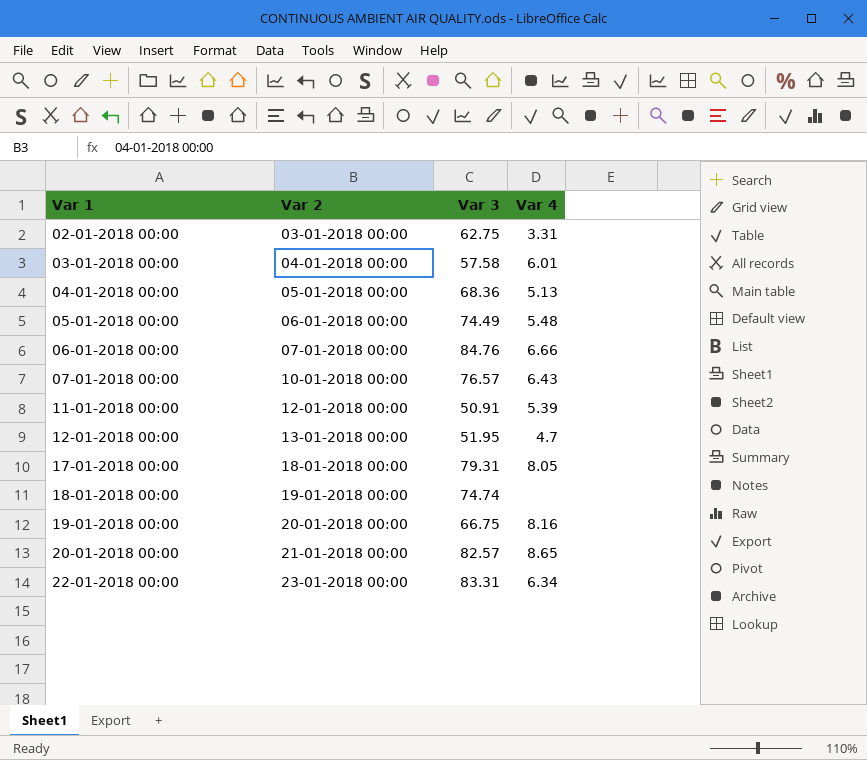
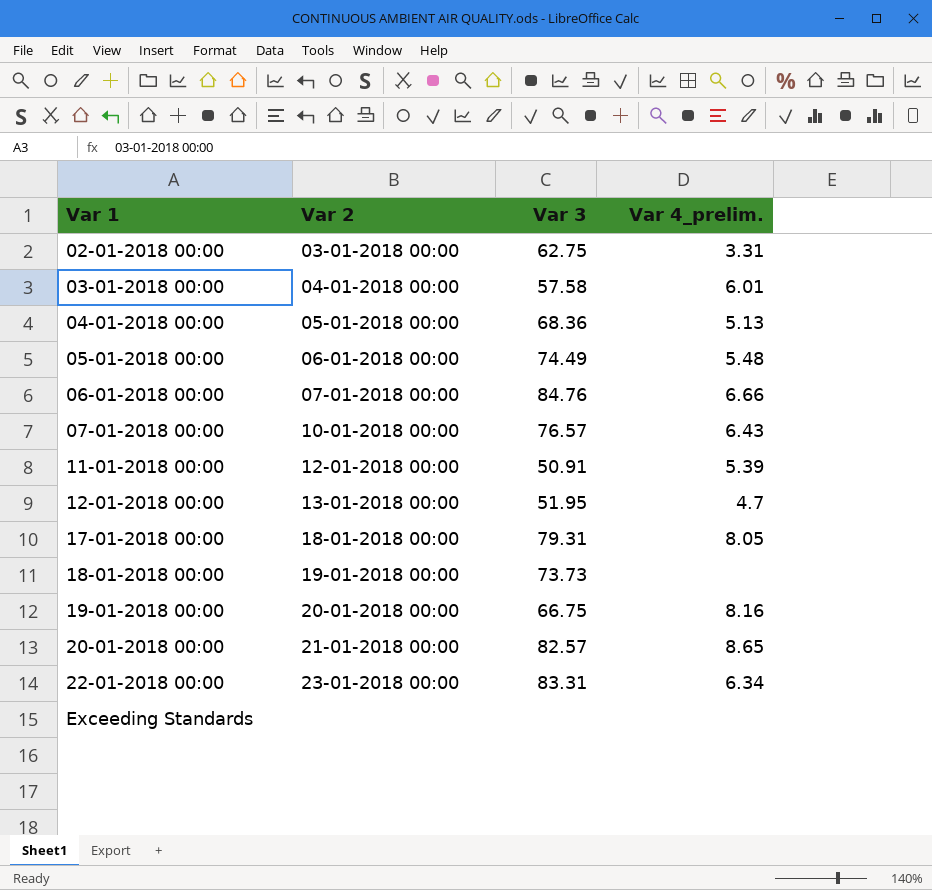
column name: Var 4 -> Var 4_prelim.
18-01-2018 00:00 | Var 3: 74.74 -> 73.73
row Exceeding Standards: none -> none | none | none

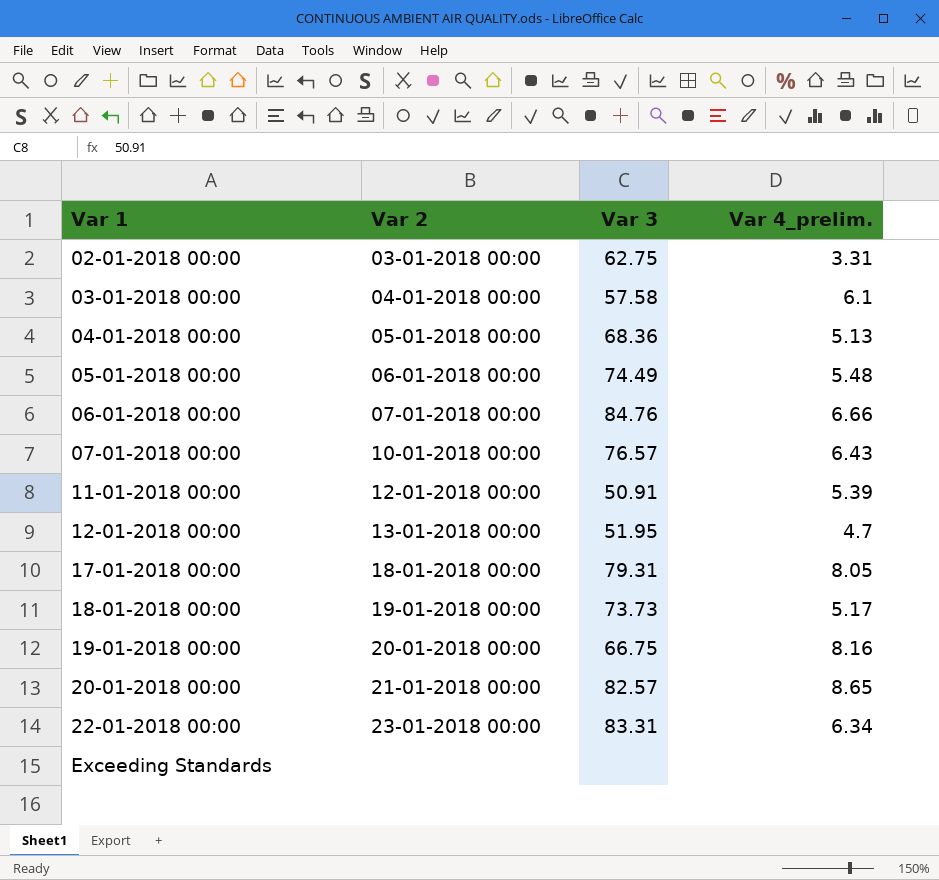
03-01-2018 00:00 | Var 4_prelim.: 6.01 -> 6.1
18-01-2018 00:00 | Var 4_prelim.: none -> 5.17

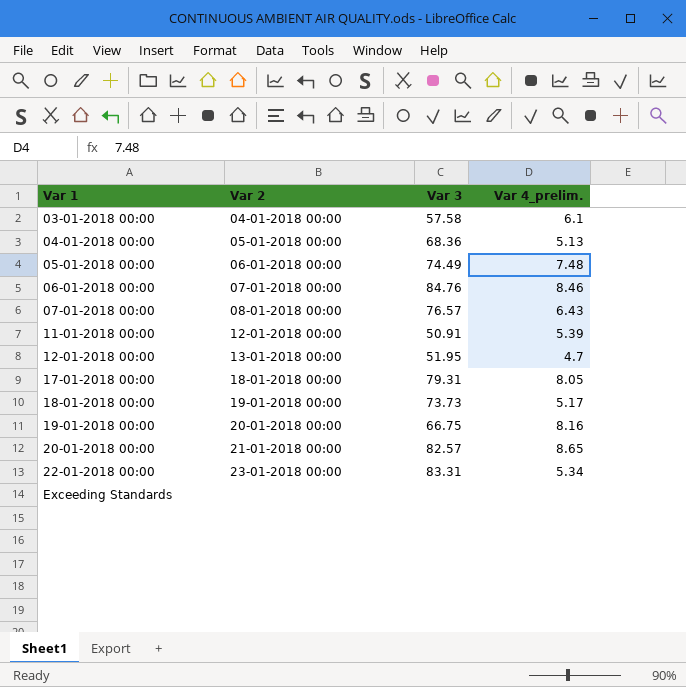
row 02-01-2018 00:00: 03-01-2018 00:00 | 62.75 | 3.31 -> none
05-01-2018 00:00 | Var 4_prelim.: 5.48 -> 7.48
06-01-2018 00:00 | Var 4_prelim.: 6.66 -> 8.46
07-01-2018 00:00 | Var 2: 10-01-2018 00:00 -> 08-01-2018 00:00
22-01-2018 00:00 | Var 4_prelim.: 6.34 -> 5.34

